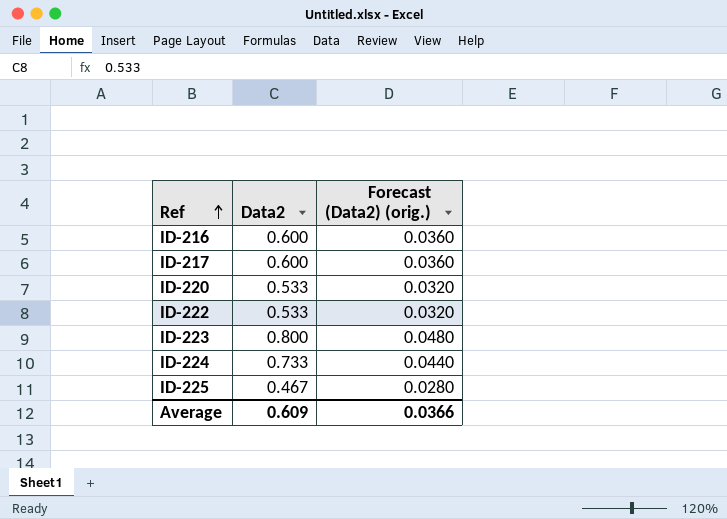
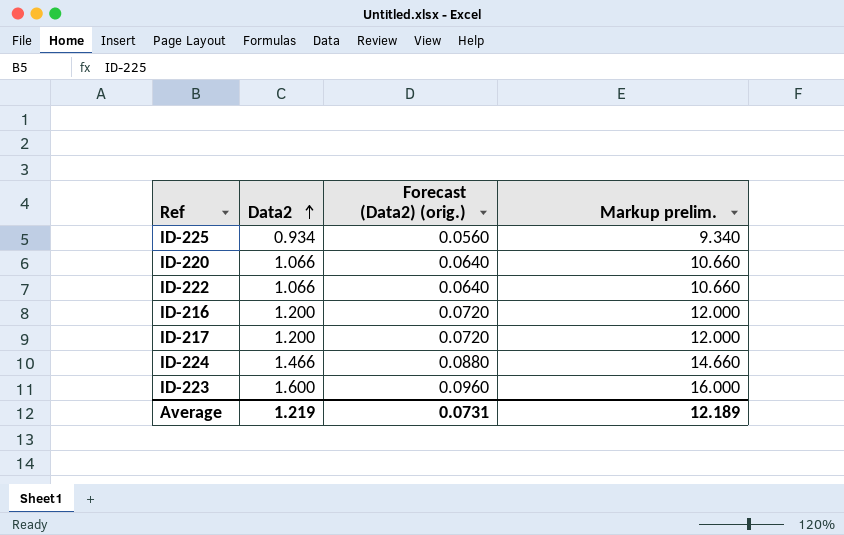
row order: Ref ascending -> Data2 ascending
column Markup prelim. | formula: none -> [Data2] * 10
ID-225 | Data2: 0.467 -> 0.934
ID-225 | Forecast (Data2) (orig.): 0.0280 -> 0.0560
ID-220 | Data2: 0.533 -> 1.066
ID-220 | Forecast (Data2) (orig.): 0.0320 -> 0.0640
ID-222 | Data2: 0.533 -> 1.066
ID-222 | Forecast (Data2) (orig.): 0.0320 -> 0.0640
ID-216 | Data2: 0.600 -> 1.200
ID-216 | Forecast (Data2) (orig.): 0.0360 -> 0.0720
ID-217 | Data2: 0.600 -> 1.200
ID-217 | Forecast (Data2) (orig.): 0.0360 -> 0.0720
ID-224 | Data2: 0.733 -> 1.466
ID-224 | Forecast (Data2) (orig.): 0.0440 -> 0.0880
ID-223 | Data2: 0.800 -> 1.600
ID-223 | Forecast (Data2) (orig.): 0.0480 -> 0.0960
Average | Data2: 0.609 -> 1.219
Average | Forecast (Data2) (orig.): 0.0366 -> 0.0731

